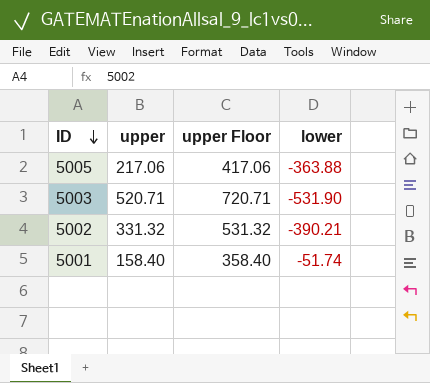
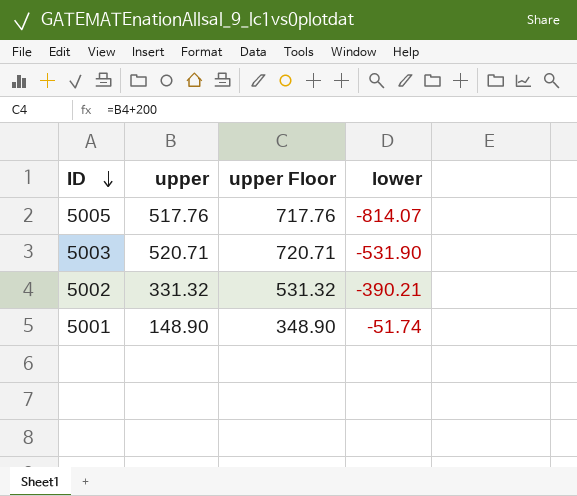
5005 | upper: 217.06 -> 517.76
5005 | upper Floor: 417.06 -> 717.76
5005 | lower: -363.88 -> -814.07
5001 | upper: 158.40 -> 148.90
5001 | upper Floor: 358.40 -> 348.90

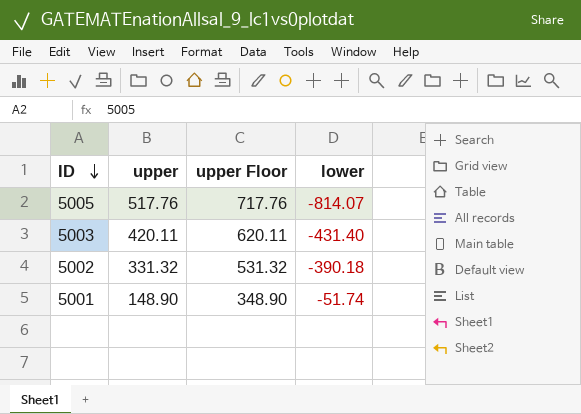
5003 | upper: 520.71 -> 420.11
5003 | upper Floor: 720.71 -> 620.11
5003 | lower: -531.90 -> -431.40
5002 | lower: -390.21 -> -390.18

